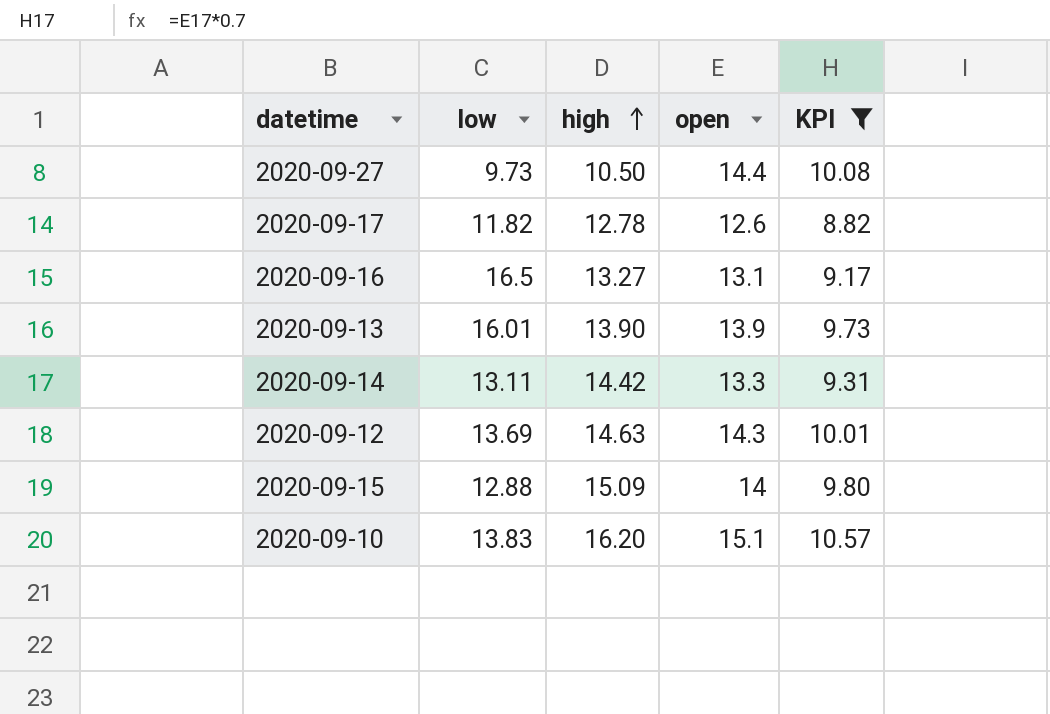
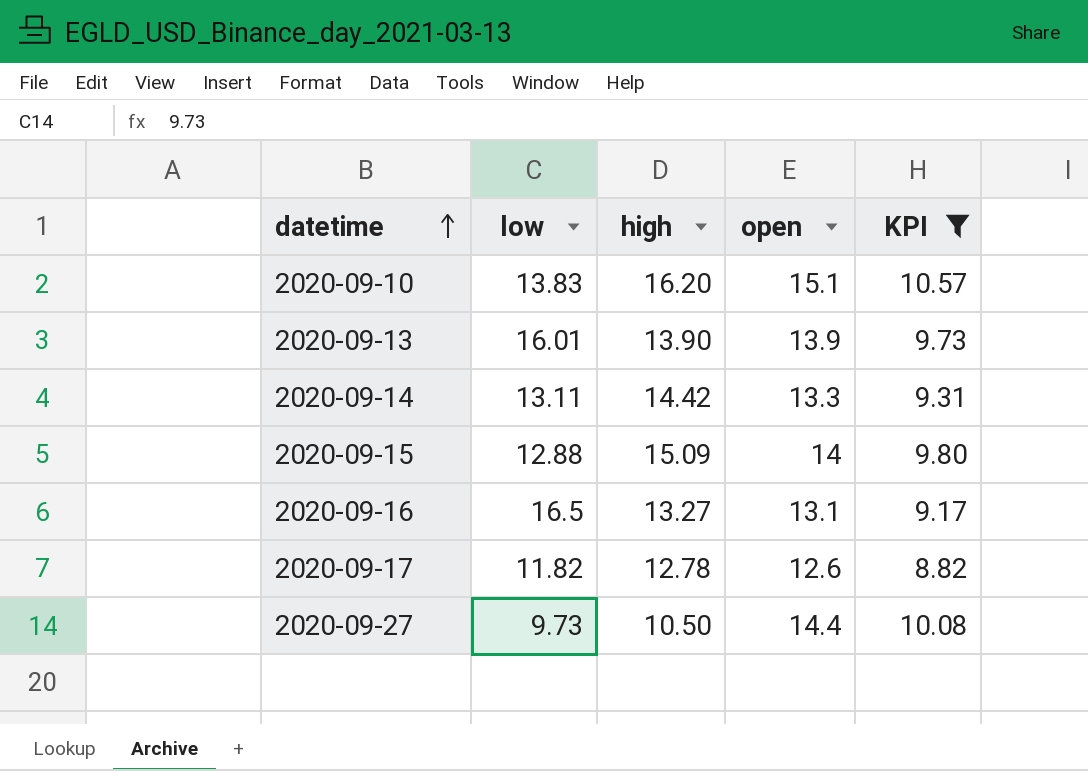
row order: high ascending -> datetime ascending
row 2020-09-12: 13.69 | 14.63 | 14.3 | 10.01 -> none

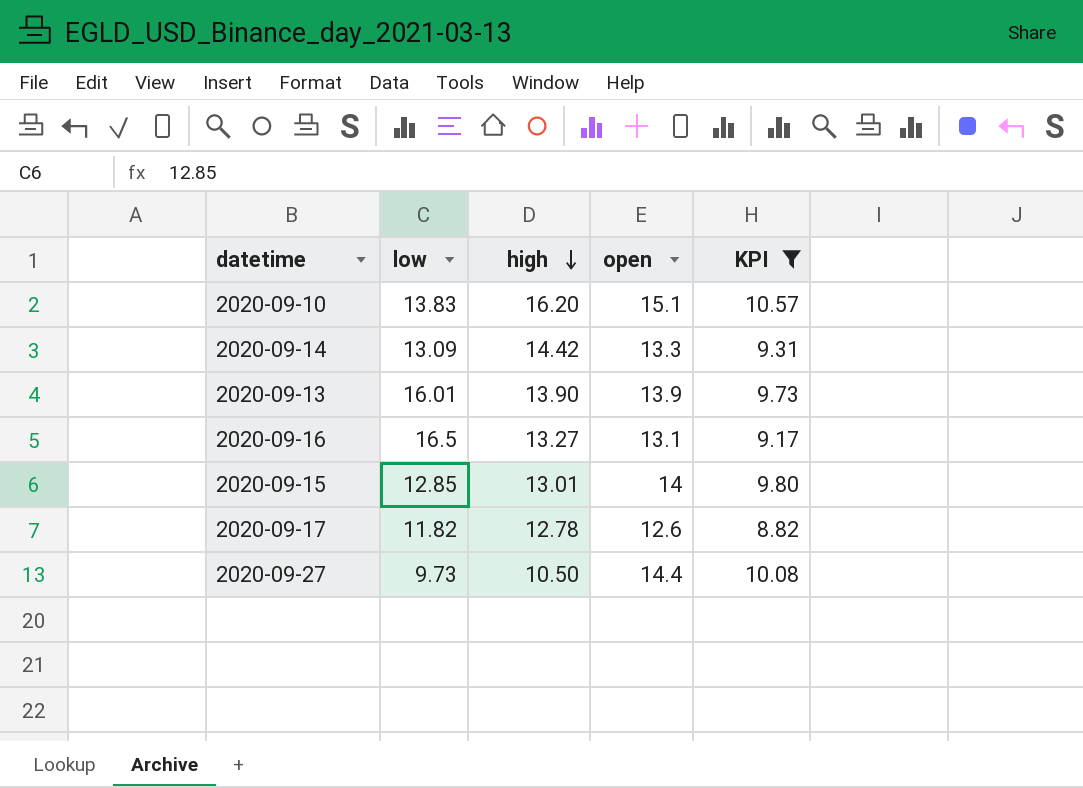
row order: datetime ascending -> high descending
2020-09-14 | low: 13.11 -> 13.09
2020-09-15 | low: 12.88 -> 12.85
2020-09-15 | high: 15.09 -> 13.01

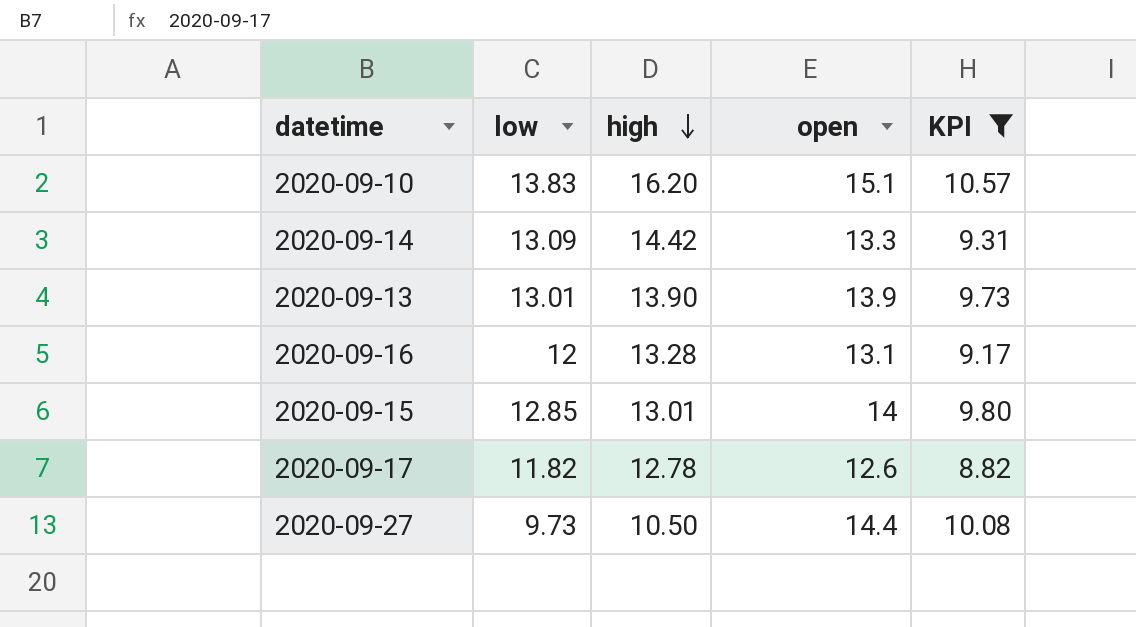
2020-09-13 | low: 16.01 -> 13.01
2020-09-16 | low: 16.5 -> 12
2020-09-16 | high: 13.27 -> 13.28

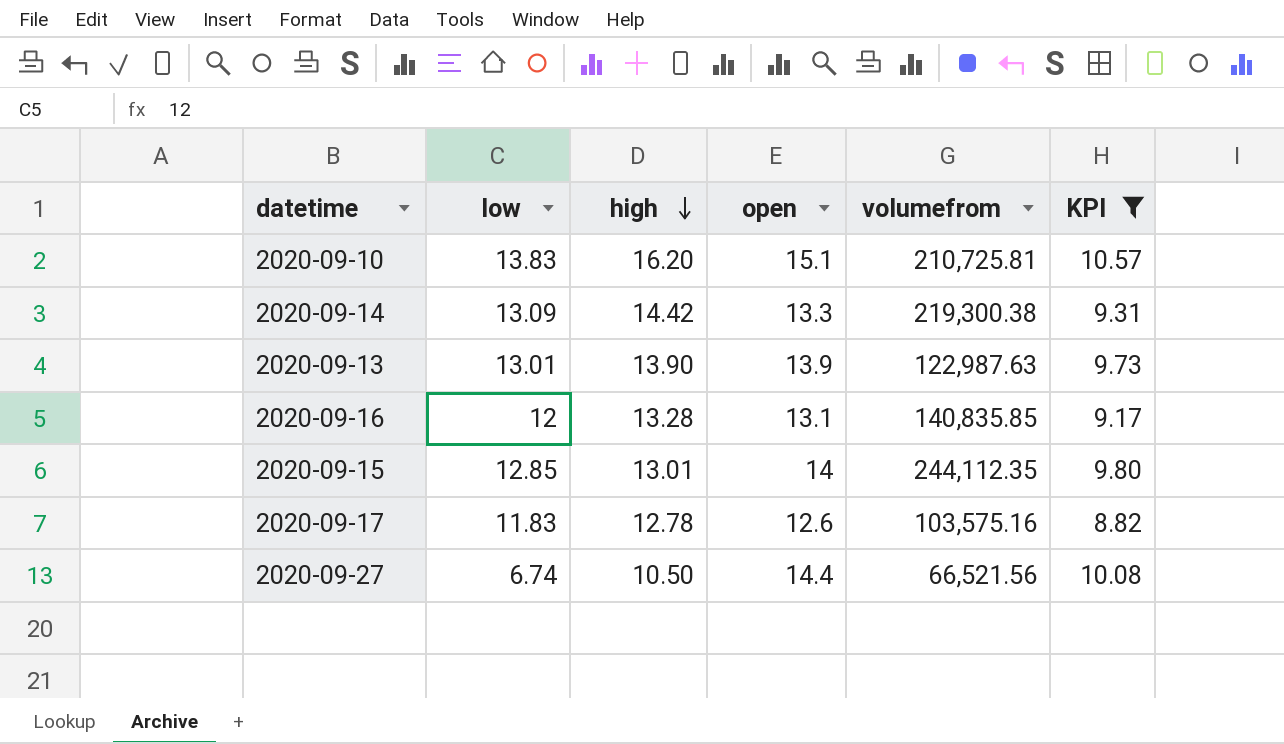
column volumefrom | position: none -> 5
2020-09-17 | low: 11.82 -> 11.83
2020-09-27 | low: 9.73 -> 6.74

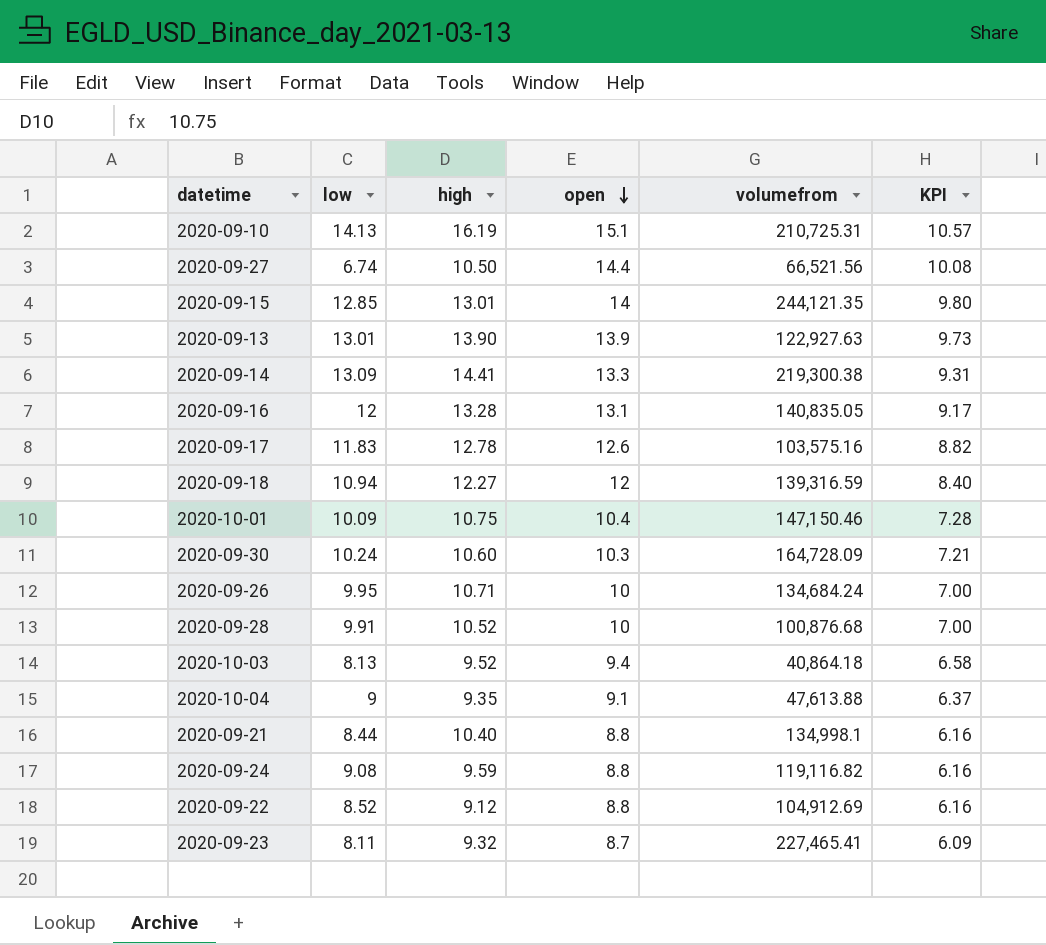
filter: KPI >= 8.82 -> none
row order: high descending -> open descending
2020-09-10 | low: 13.83 -> 14.13
2020-09-10 | high: 16.20 -> 16.19
2020-09-10 | volumefrom: 210,725.81 -> 210,725.31
2020-09-15 | volumefrom: 244,112.35 -> 244,121.35
2020-09-13 | volumefrom: 122,987.63 -> 122,927.63
2020-09-14 | high: 14.42 -> 14.41
2020-09-16 | volumefrom: 140,835.85 -> 140,835.05

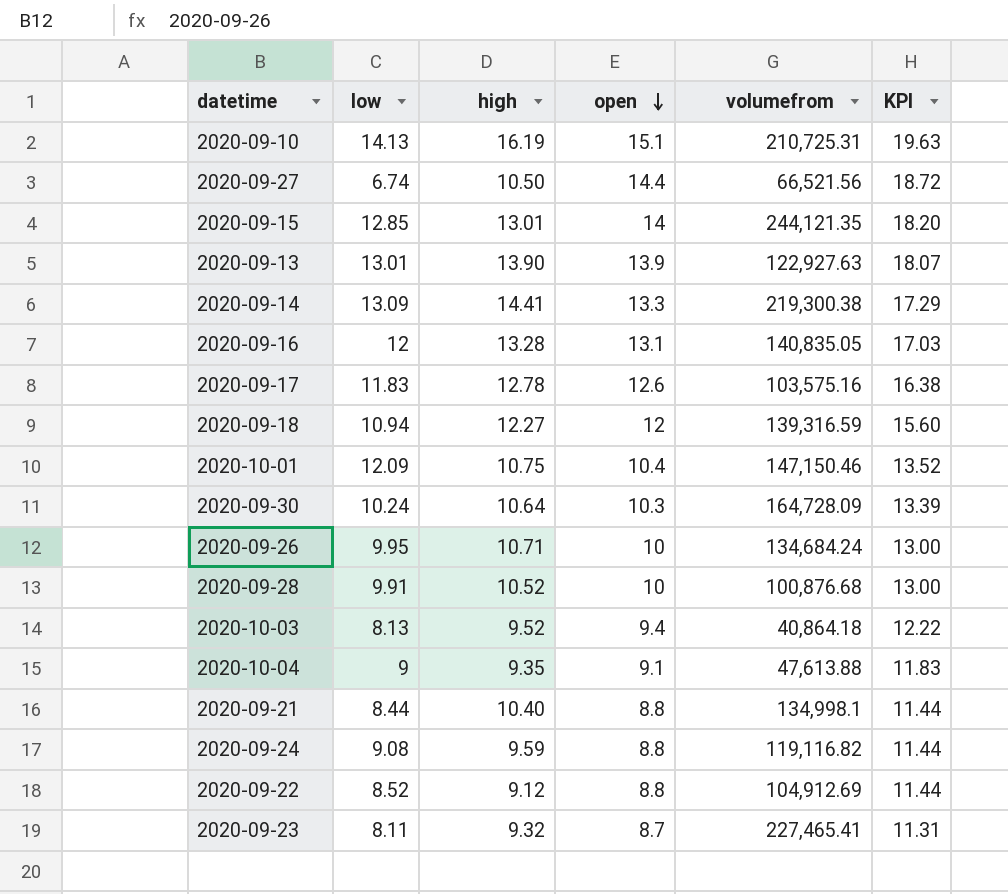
column KPI | formula: [open] * 0.7 -> [open] * 1.3
2020-10-01 | low: 10.09 -> 12.09
2020-09-30 | high: 10.60 -> 10.64

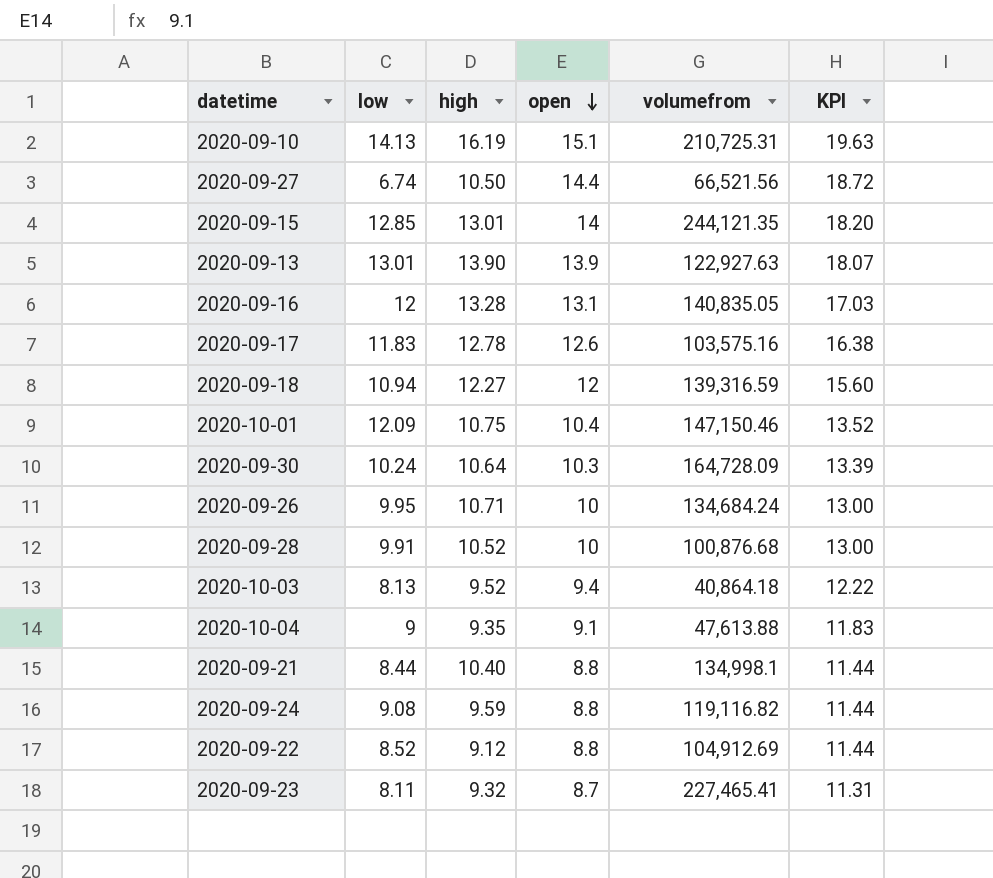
row 2020-09-14: 13.09 | 14.41 | 13.3 | 219,300.38 | 17.29 -> none

